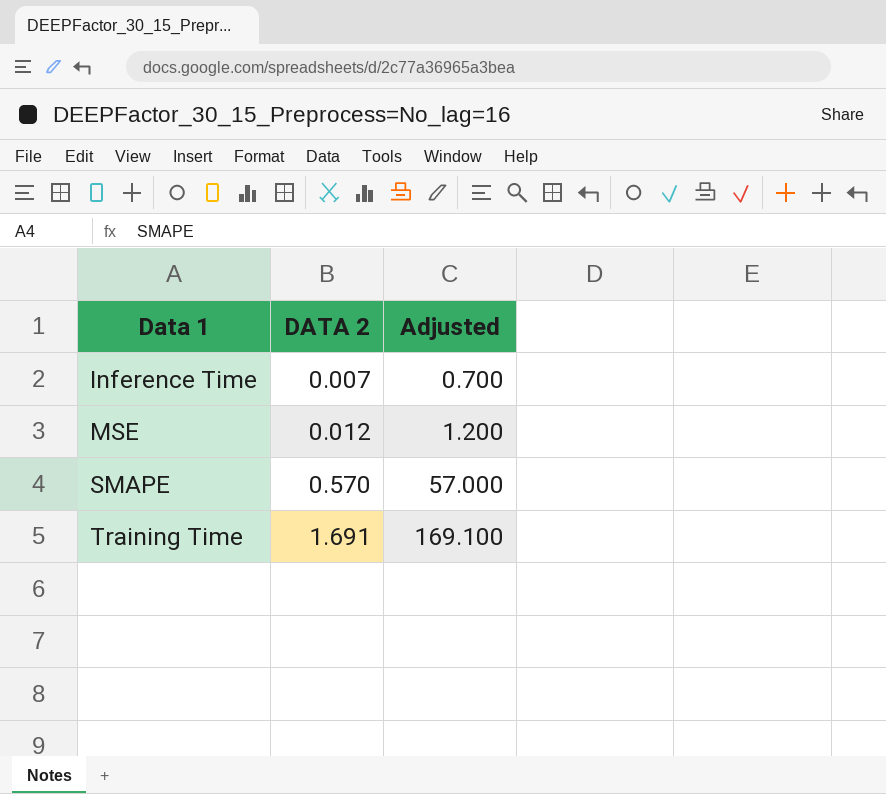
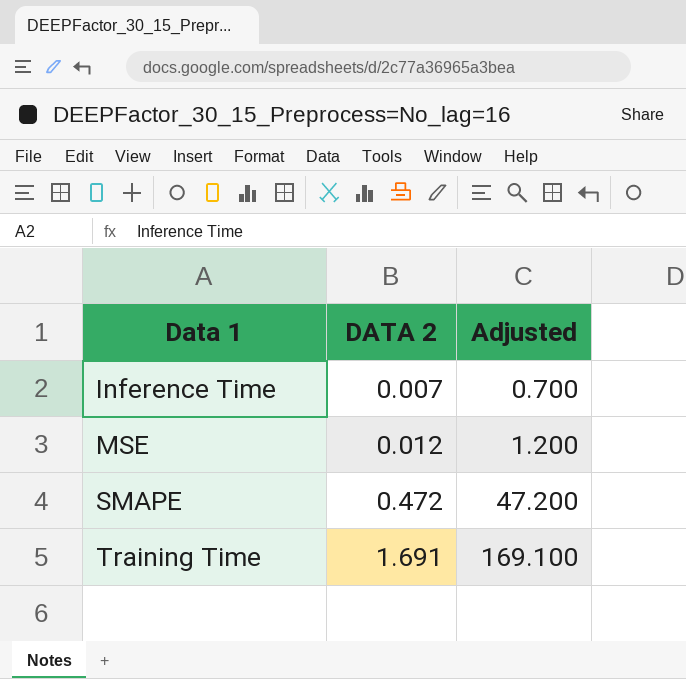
SMAPE | DATA 2: 0.570 -> 0.472
SMAPE | Adjusted: 57.000 -> 47.200

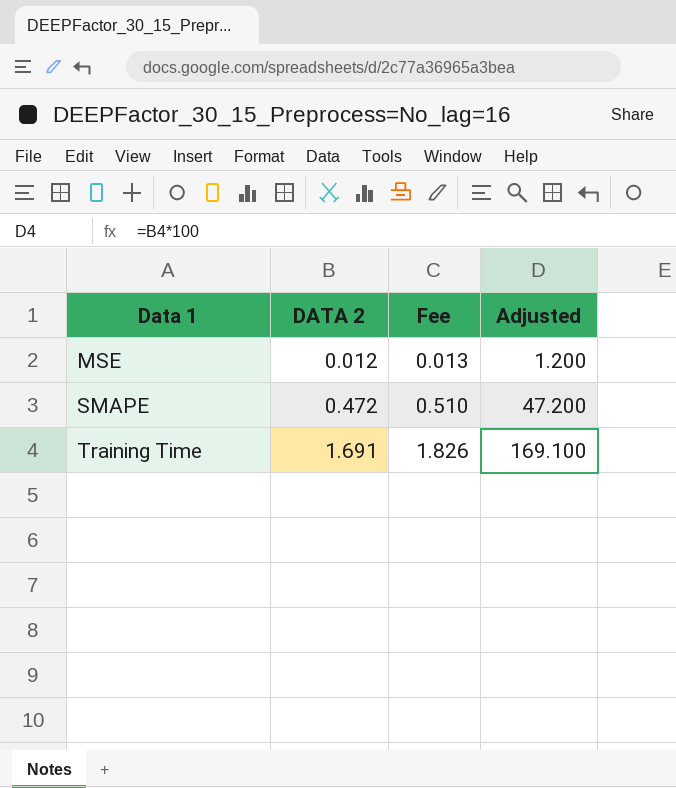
column Fee | formula: none -> [DATA 2] * 1.08
row Inference Time: 0.007 | 0.700 -> none

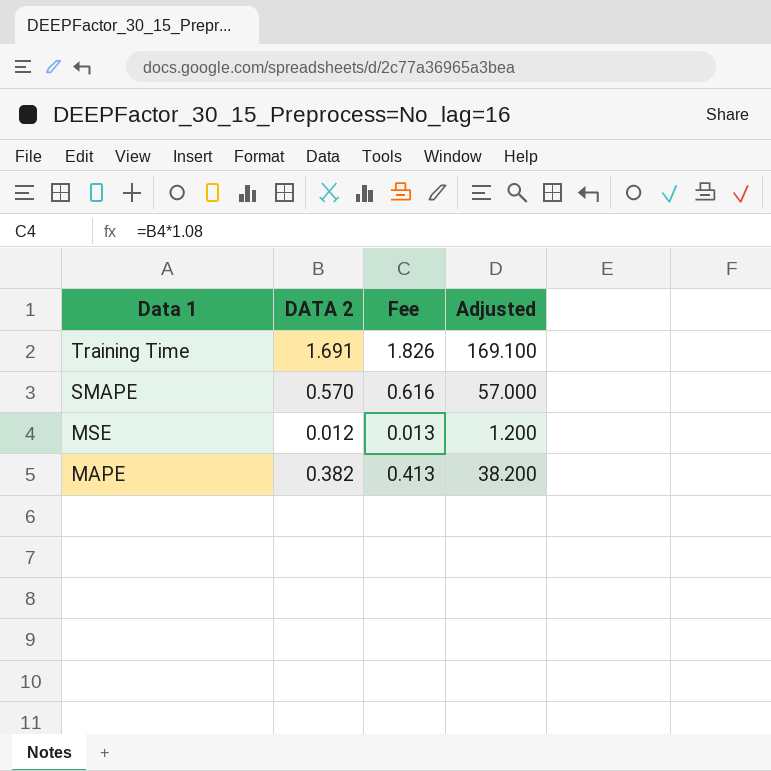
row order: Data 1 ascending -> Data 1 descending
SMAPE | DATA 2: 0.472 -> 0.570
SMAPE | Fee: 0.510 -> 0.616
SMAPE | Adjusted: 47.200 -> 57.000
row MAPE: none -> 0.382 | 0.413 | 38.200

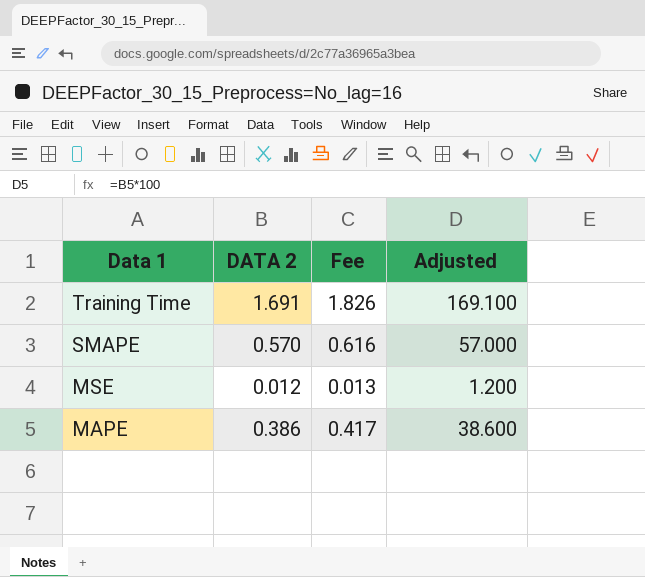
MAPE | DATA 2: 0.382 -> 0.386
MAPE | Fee: 0.413 -> 0.417
MAPE | Adjusted: 38.200 -> 38.600

